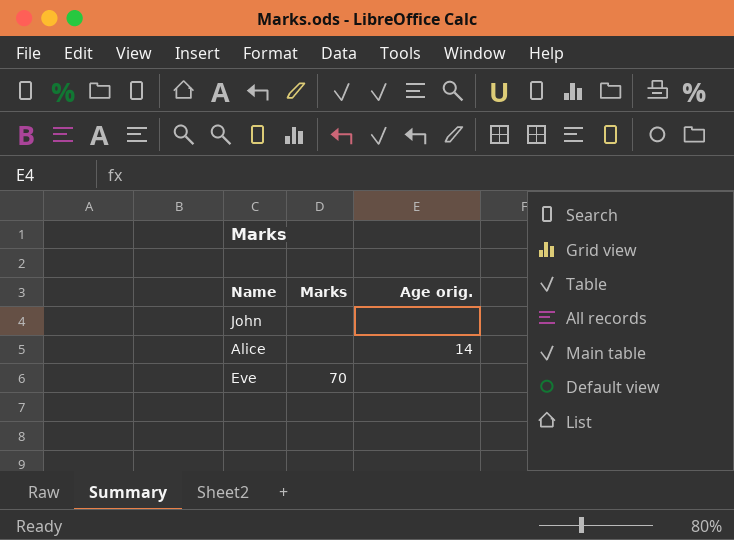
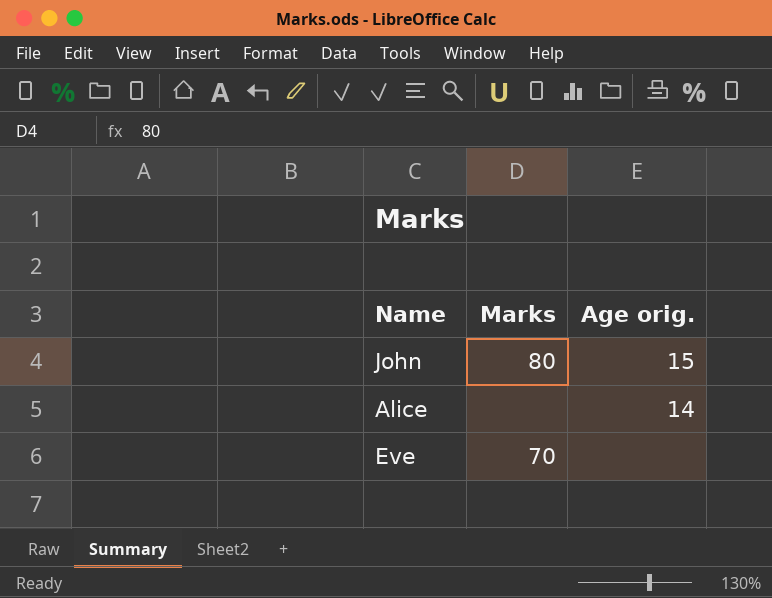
John | Marks: none -> 80
John | Age orig.: none -> 15

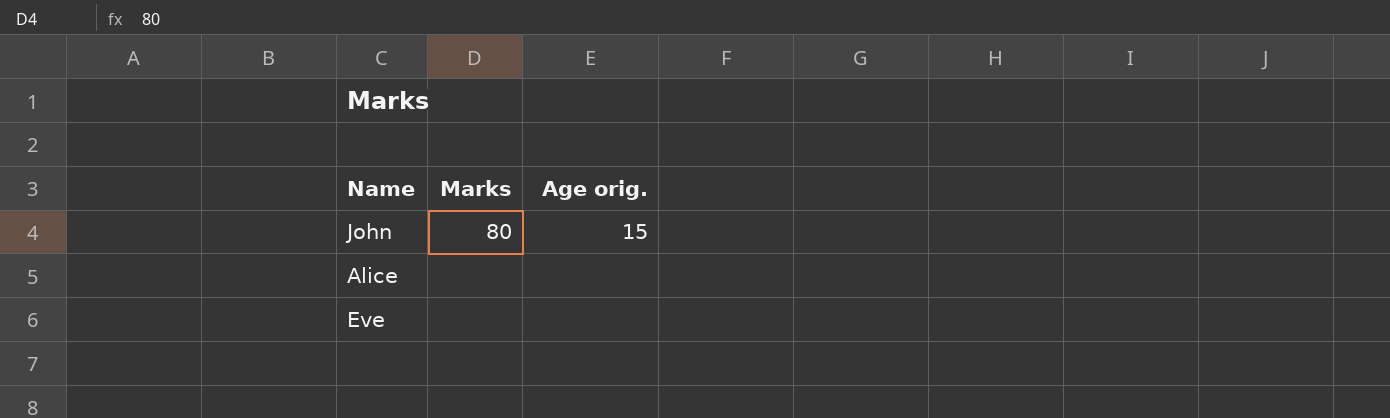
Alice | Age orig.: 14 -> none
Eve | Marks: 70 -> none

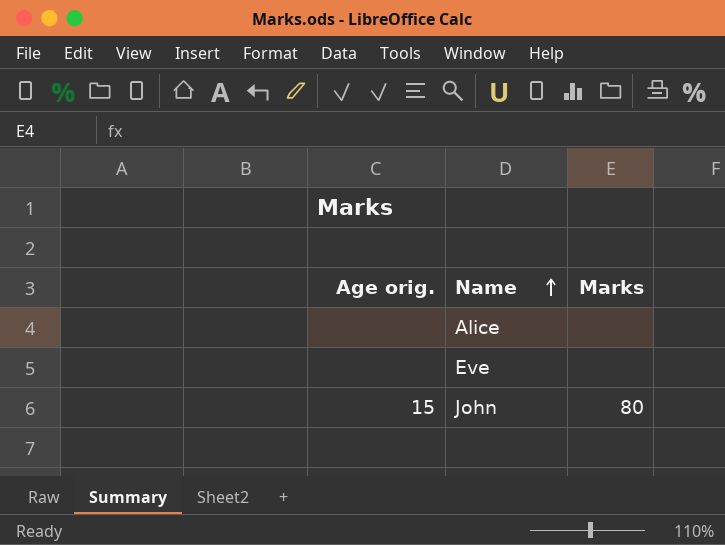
row order: none -> Name ascending
column Age orig. | position: 3 -> 1

